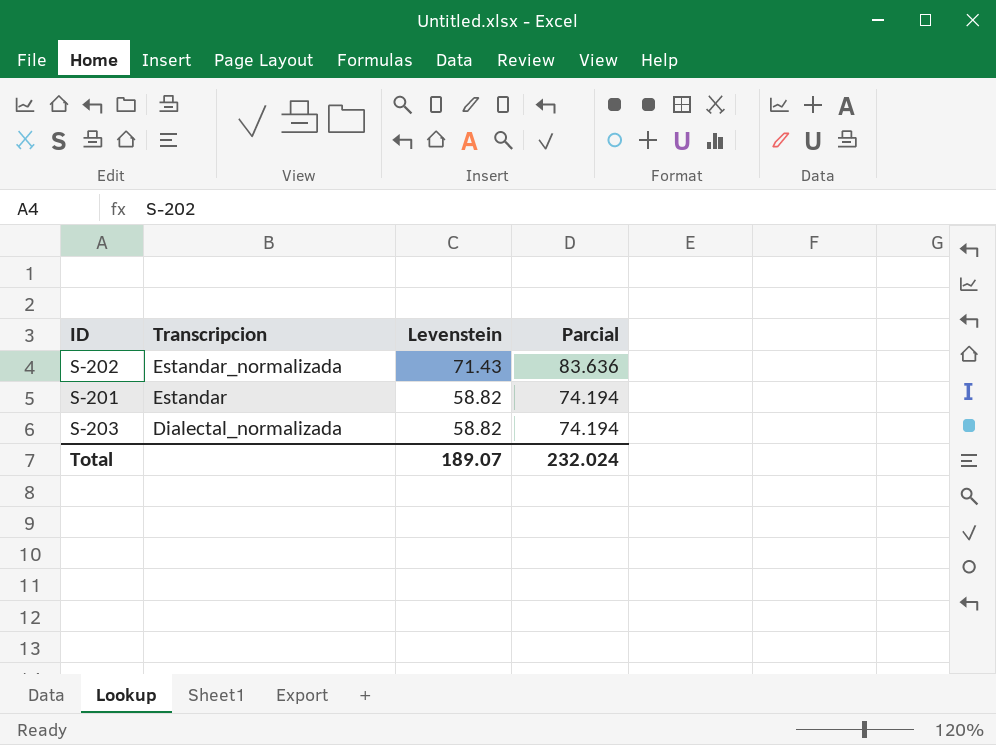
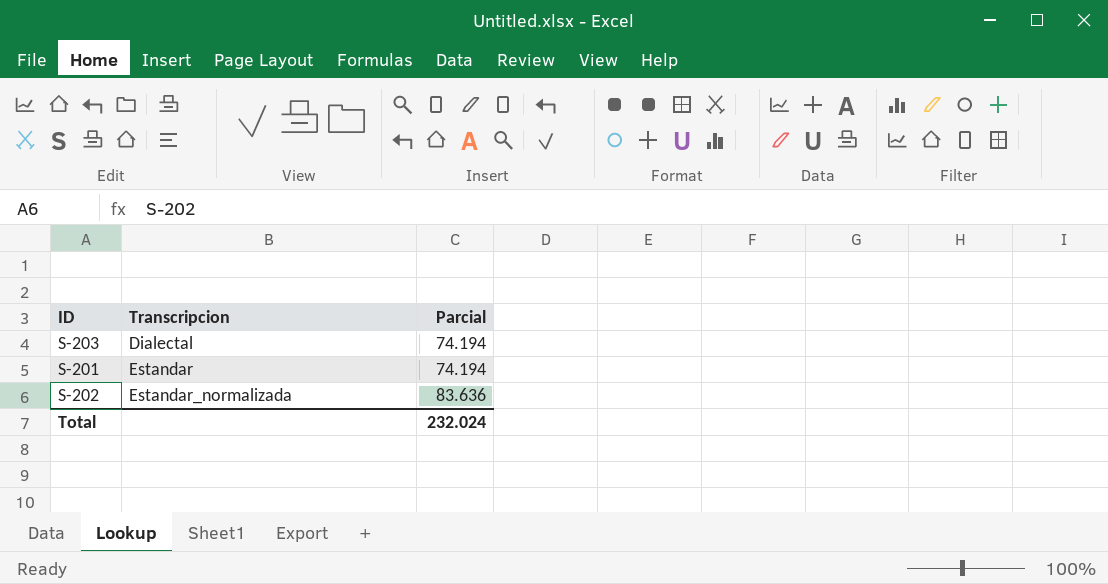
row order: Transcripcion descending -> Transcripcion ascending
column Levenstein | position: 3 -> none
S-203 | Transcripcion: Dialectal_normalizada -> Dialectal

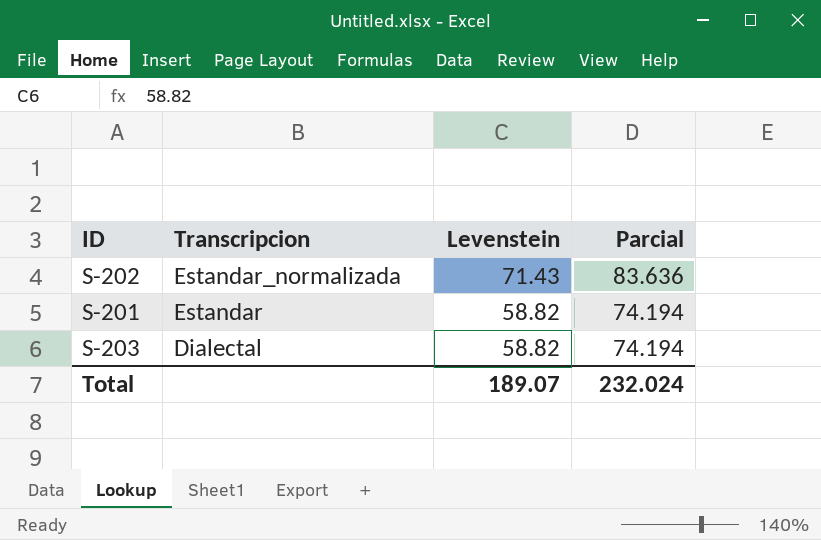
row order: Transcripcion ascending -> Transcripcion descending
column Levenstein | position: none -> 3

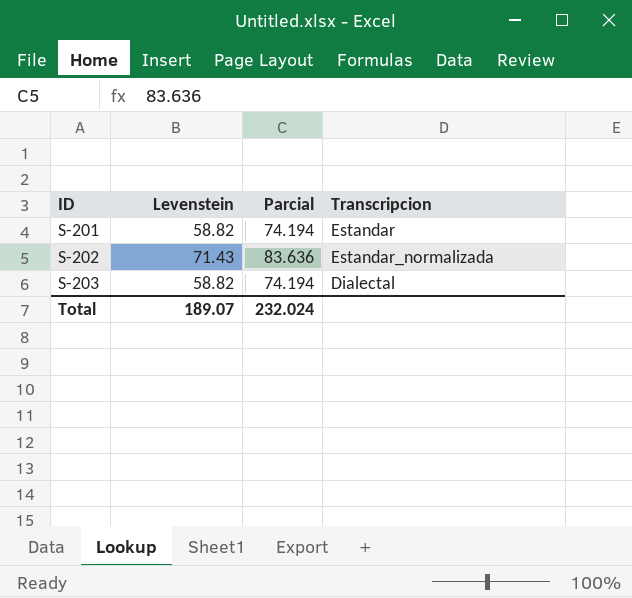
row order: Transcripcion descending -> ID ascending
column Transcripcion | position: 2 -> 4

